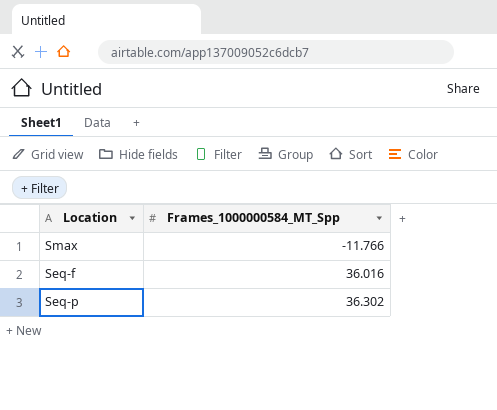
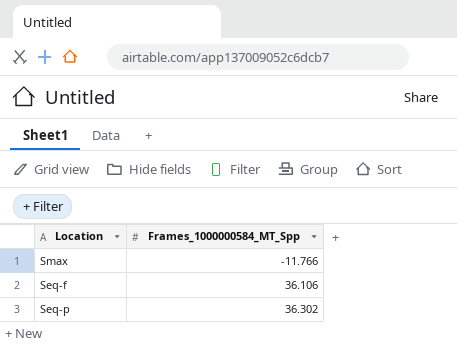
Seq-f | Frames_1000000584_MT_Spp: 36.016 -> 36.106

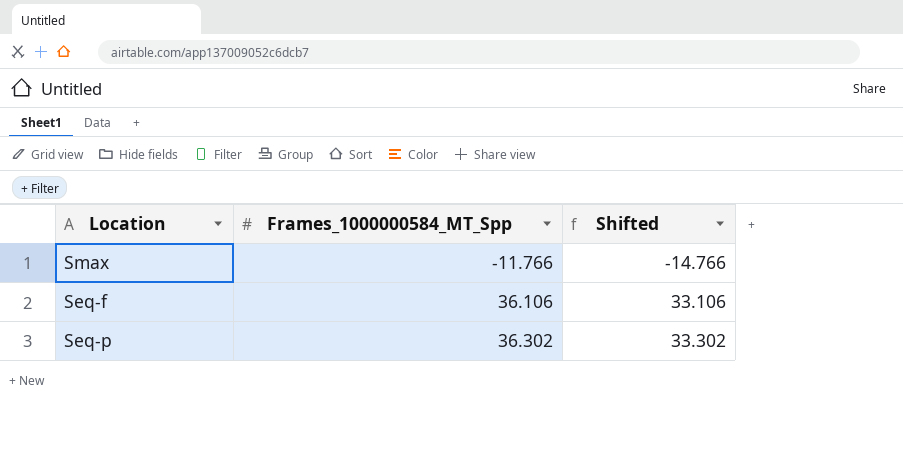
column Shifted | formula: none -> [Frames_1000000584_MT_Spp] - 3

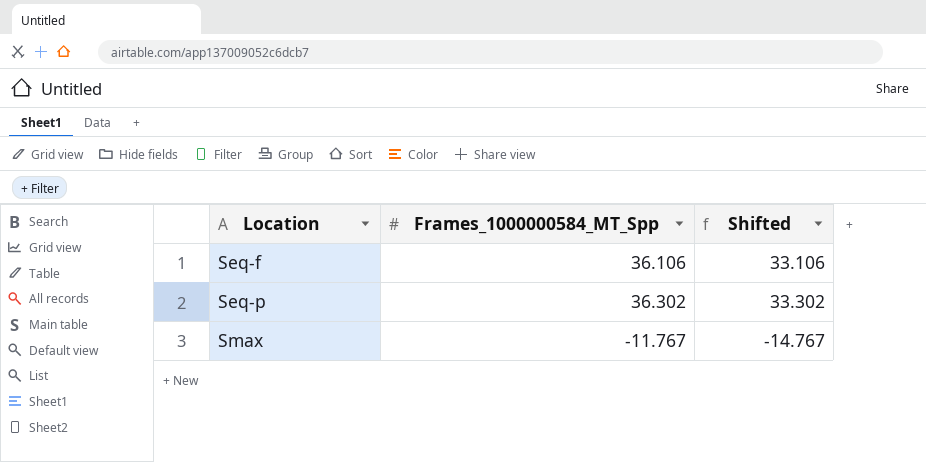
row order: Frames_1000000584_MT_Spp ascending -> Location ascending
Smax | Frames_1000000584_MT_Spp: -11.766 -> -11.767
Smax | Shifted: -14.766 -> -14.767

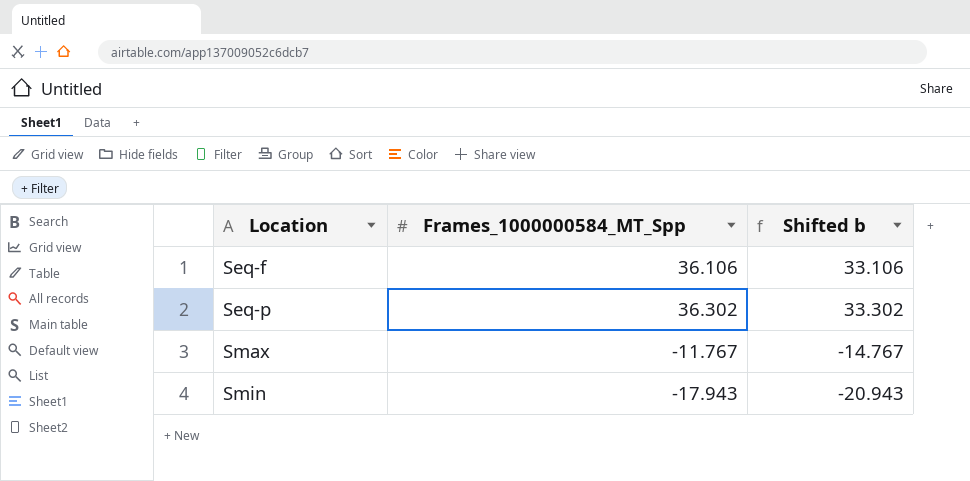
column name: Shifted -> Shifted b
row Smin: none -> -17.943 | -20.943

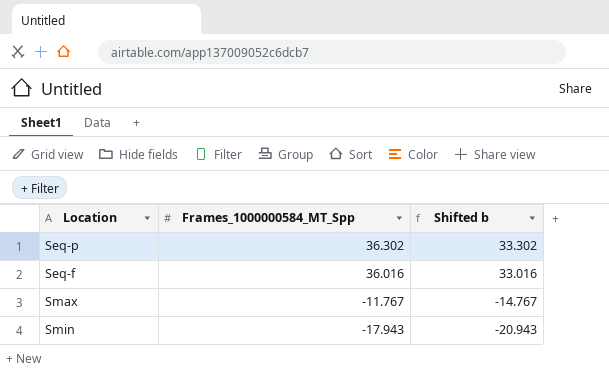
row order: Location ascending -> Frames_1000000584_MT_Spp descending
Seq-f | Frames_1000000584_MT_Spp: 36.106 -> 36.016
Seq-f | Shifted b: 33.106 -> 33.016

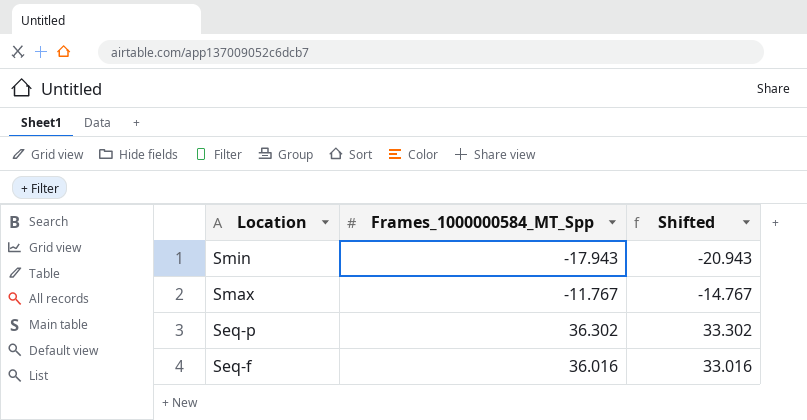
row order: Frames_1000000584_MT_Spp descending -> Location descending
column name: Shifted b -> Shifted

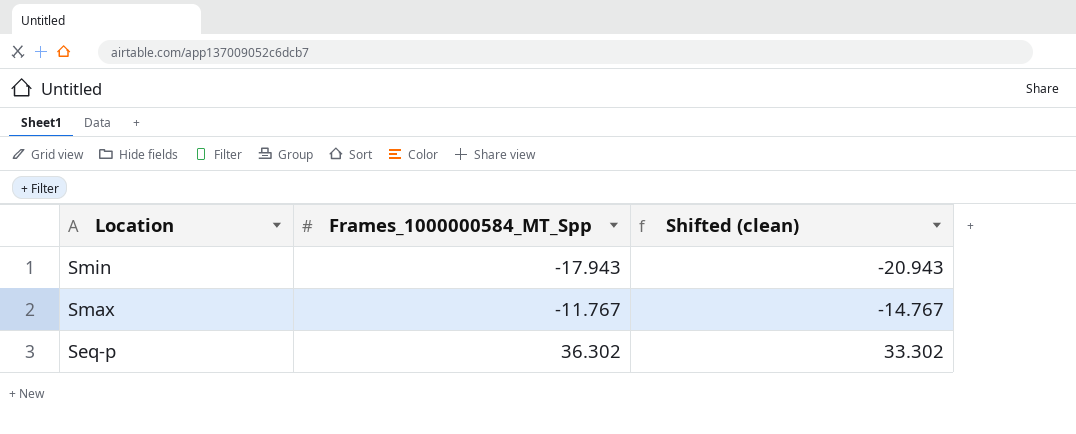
column name: Shifted -> Shifted (clean)
row Seq-f: 36.016 | 33.016 -> none

